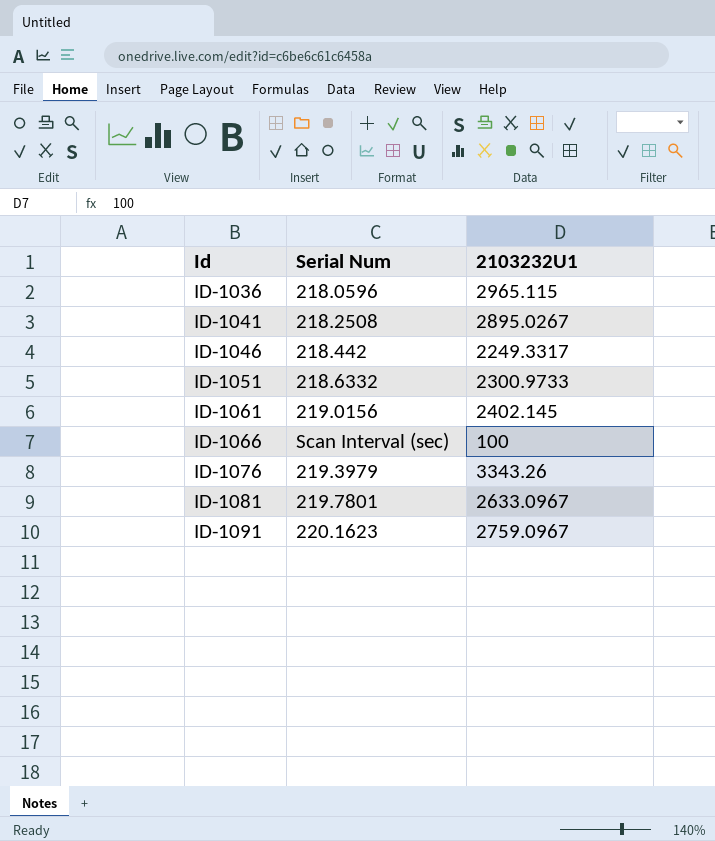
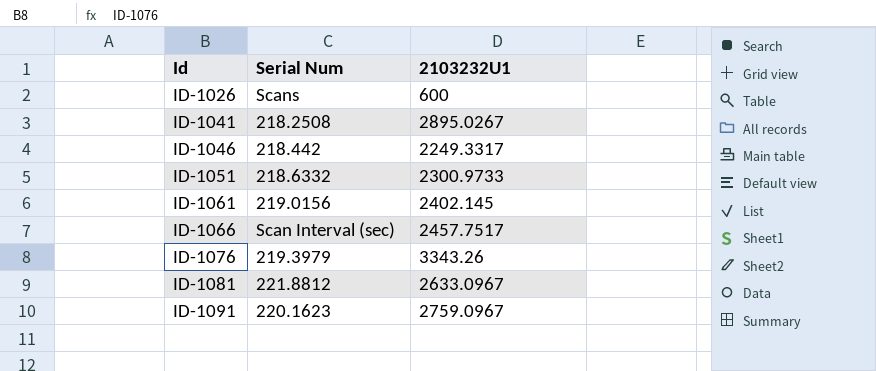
row ID-1036: 218.0596 | 2965.115 -> none
row ID-1026: none -> Scans | 600
ID-1066 | 2103232U1: 100 -> 2457.7517
ID-1081 | Serial Num: 219.7801 -> 221.8812

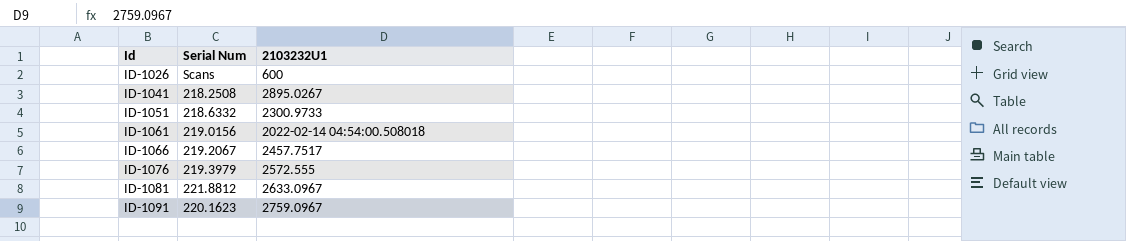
row ID-1046: 218.442 | 2249.3317 -> none
ID-1061 | 2103232U1: 2402.145 -> 2022-02-14 04:54:00.508018
ID-1066 | Serial Num: Scan Interval (sec) -> 219.2067
ID-1076 | 2103232U1: 3343.26 -> 2572.555

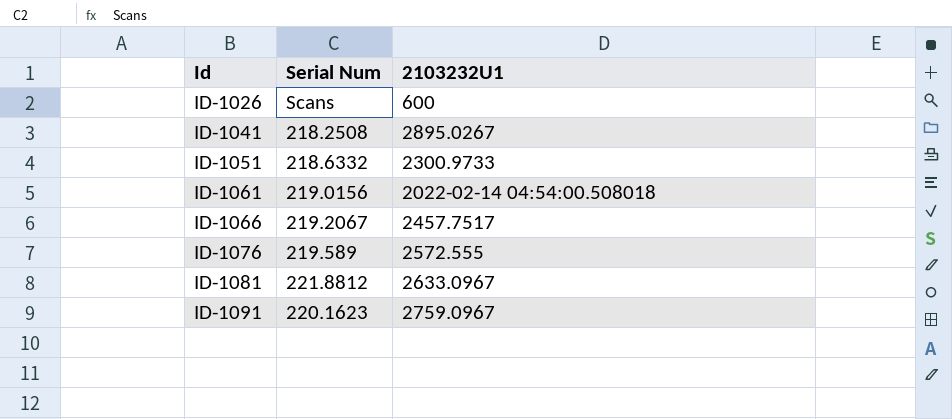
ID-1076 | Serial Num: 219.3979 -> 219.589

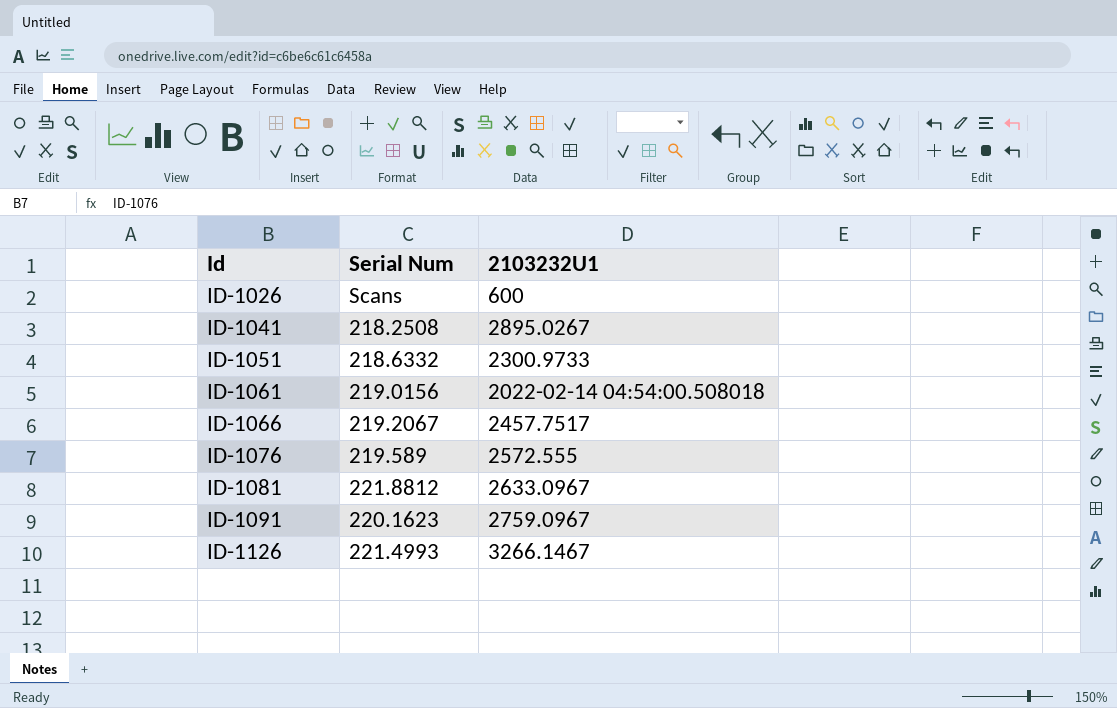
row ID-1126: none -> 221.4993 | 3266.1467

